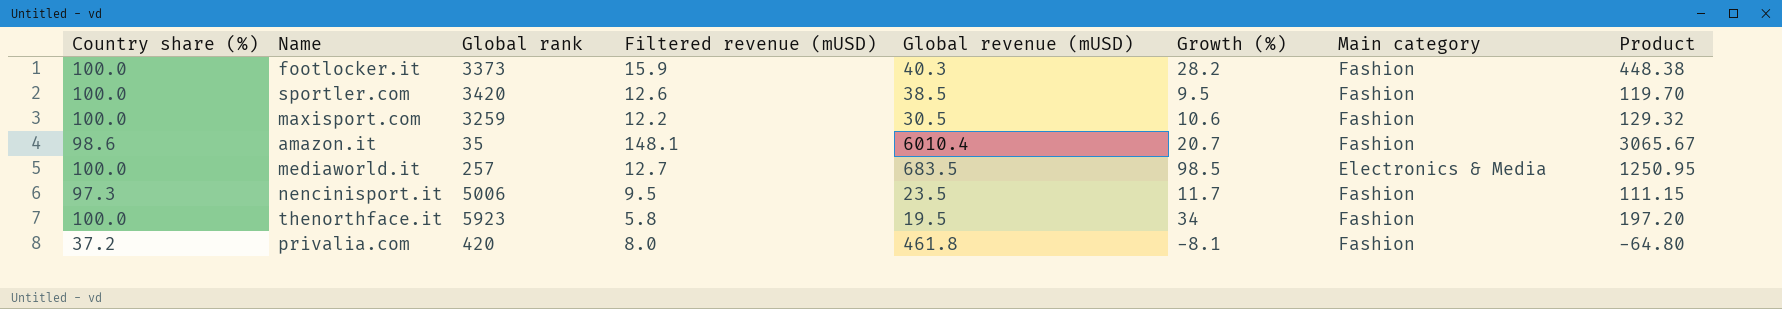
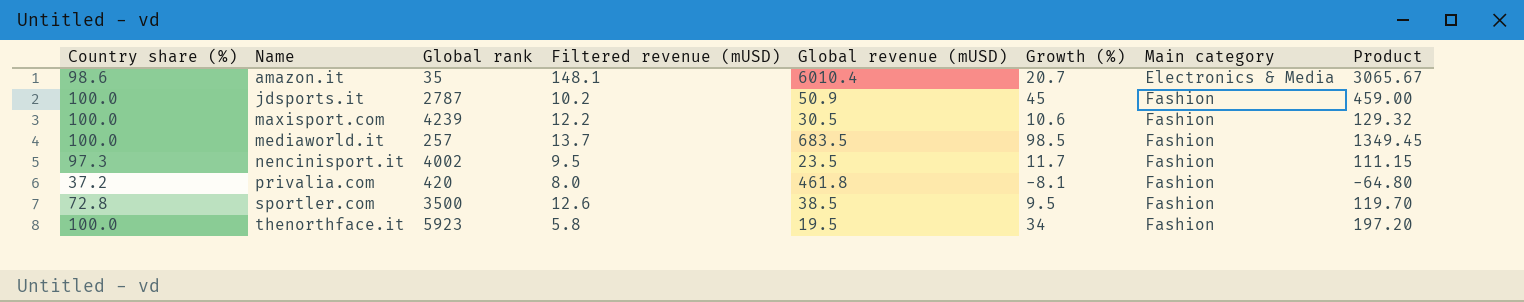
row order: none -> Name ascending
row footlocker.it: 100.0 | 3373 | 15.9 | 40.3 | 28.2 | Fashion | 448.38 -> none
amazon.it | Main category: Fashion -> Electronics & Media
row jdsports.it: none -> 100.0 | 2787 | 10.2 | 50.9 | 45 | Fashion | 459.00
maxisport.com | Global rank: 3259 -> 4239
mediaworld.it | Filtered revenue (mUSD): 12.7 -> 13.7
mediaworld.it | Main category: Electronics & Media -> Fashion
mediaworld.it | Product: 1250.95 -> 1349.45
nencinisport.it | Global rank: 5006 -> 4002
sportler.com | Country share (%): 100.0 -> 72.8
sportler.com | Global rank: 3420 -> 3500

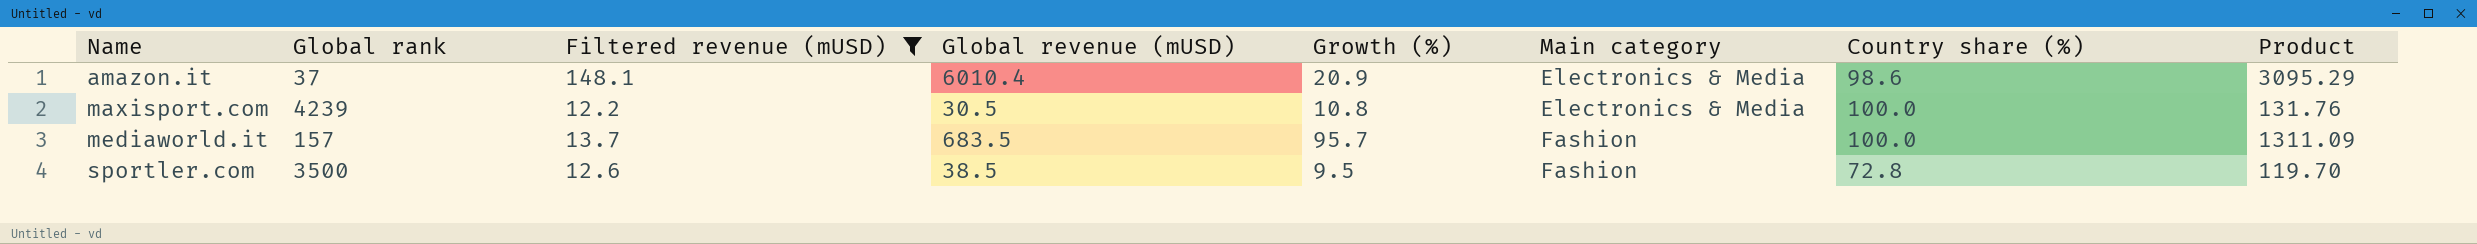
filter: none -> Filtered revenue (mUSD) >= 12.2
column Country share (%) | position: 1 -> 7
amazon.it | Global rank: 35 -> 37
amazon.it | Growth (%): 20.7 -> 20.9
amazon.it | Product: 3065.67 -> 3095.29
maxisport.com | Growth (%): 10.6 -> 10.8
maxisport.com | Main category: Fashion -> Electronics & Media
maxisport.com | Product: 129.32 -> 131.76
mediaworld.it | Global rank: 257 -> 157
mediaworld.it | Growth (%): 98.5 -> 95.7
mediaworld.it | Product: 1349.45 -> 1311.09

